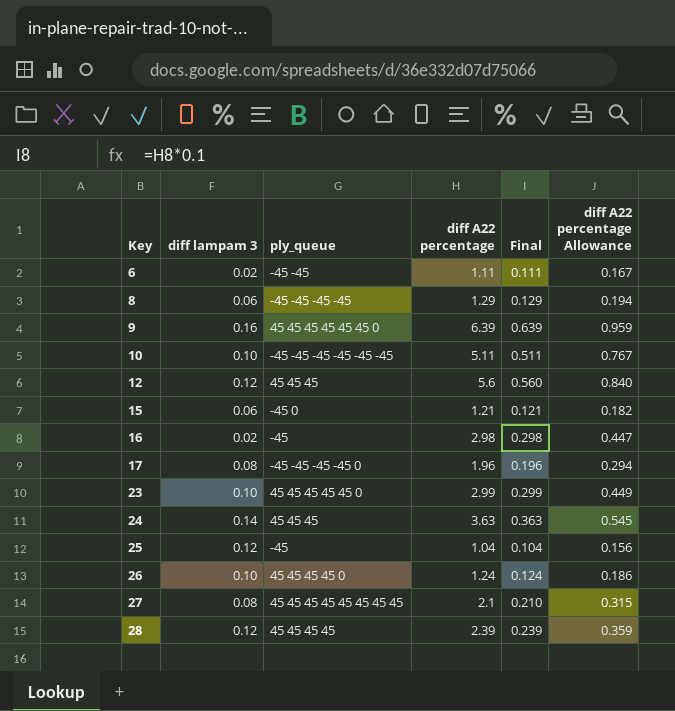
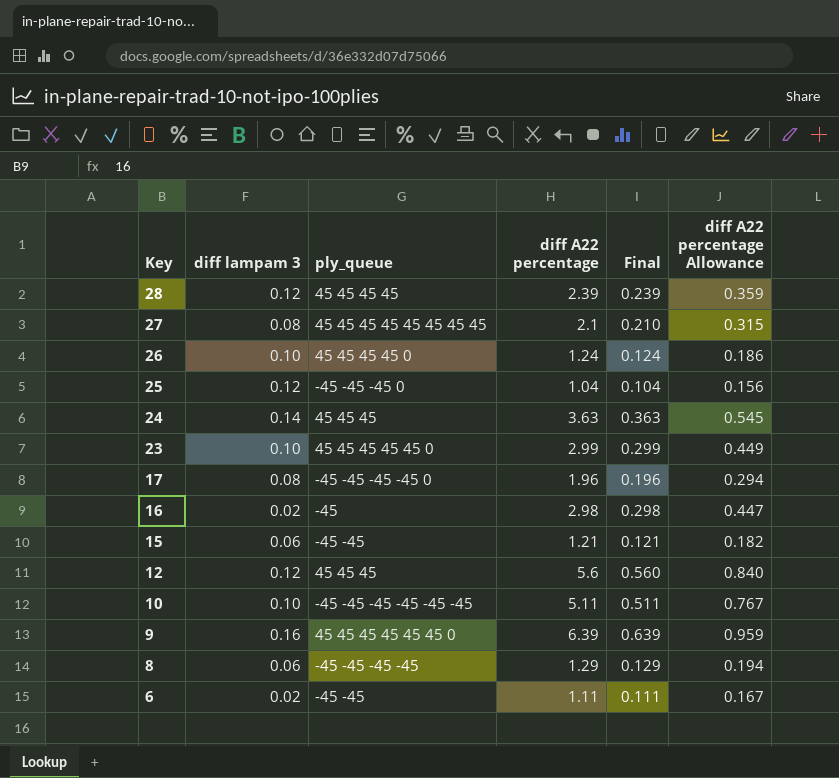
row order: Key ascending -> Key descending
25 | ply_queue: -45 -> -45 -45 -45 0
15 | ply_queue: -45 0 -> -45 -45

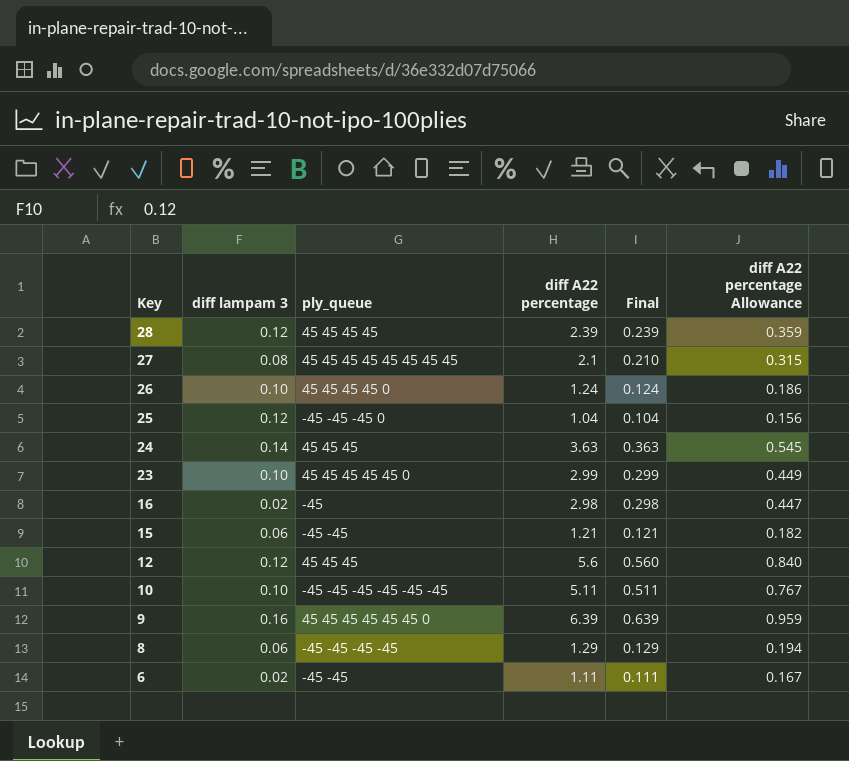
row 17: 0.08 | -45 -45 -45 -45 0 | 1.96 | 0.196 | 0.294 -> none

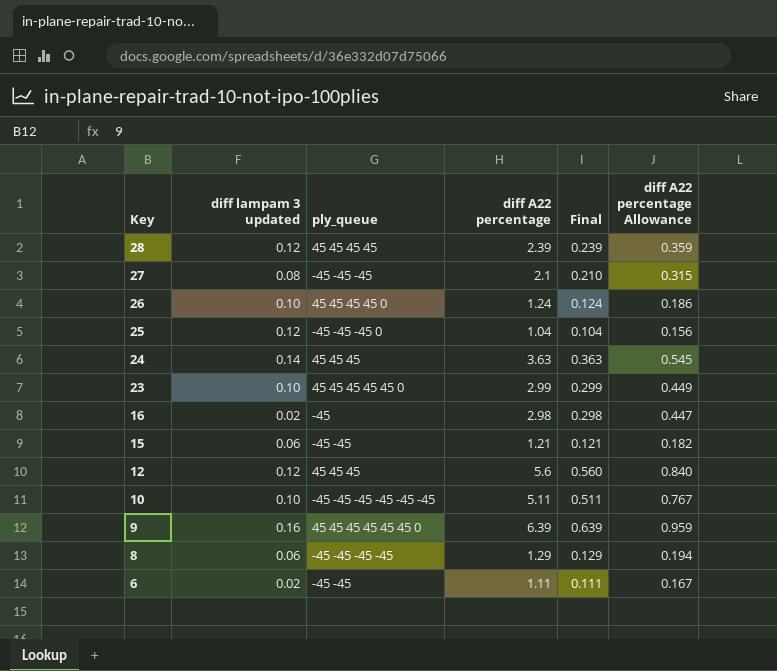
column name: diff lampam 3 -> diff lampam 3 updated
27 | ply_queue: 45 45 45 45 45 45 45 45 -> -45 -45 -45

